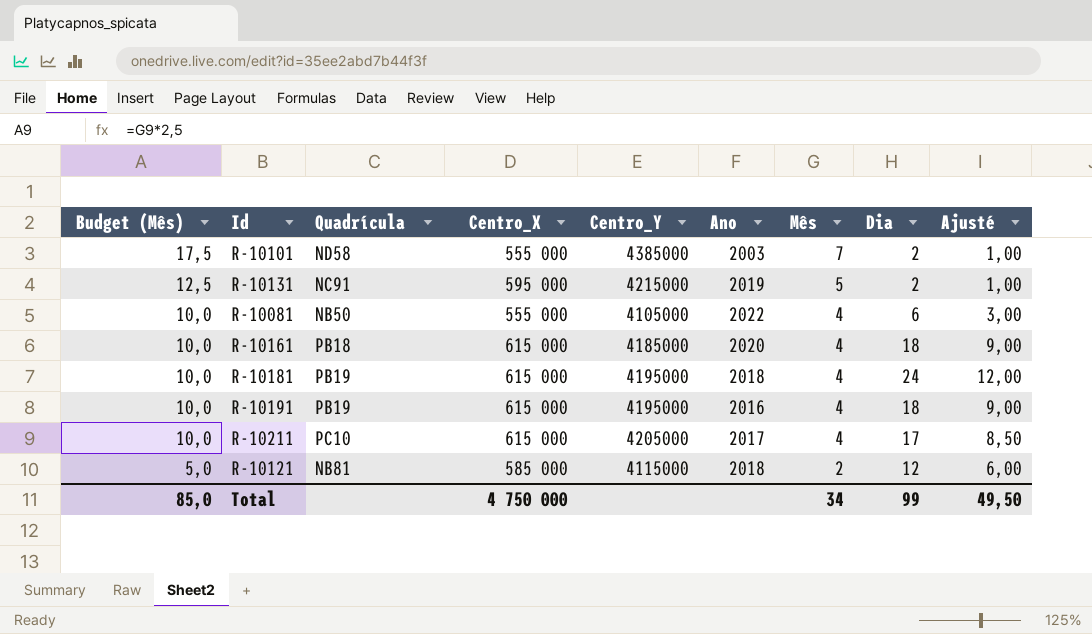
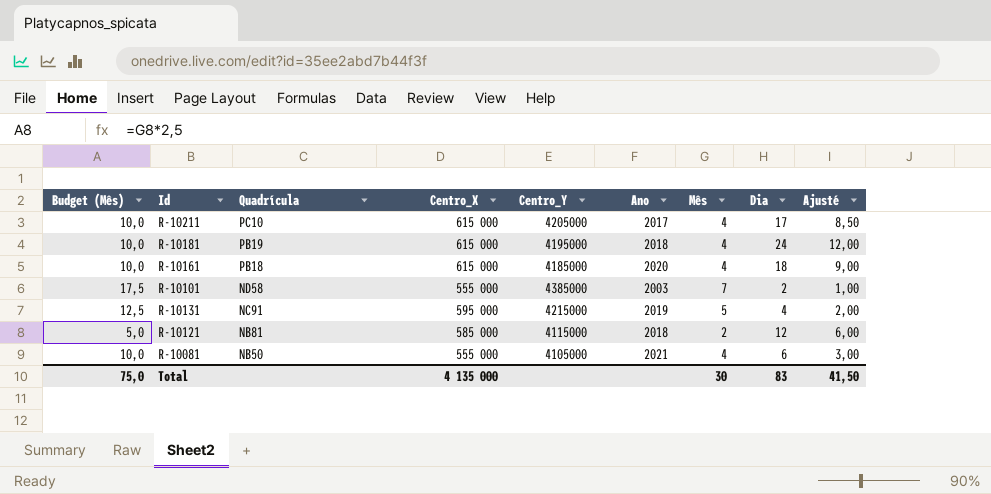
row order: Budget (Mês) descending -> Quadrícula descending
row R-10191: 10,0 | PB19 | 615 000 | 4195000 | 2016 | 4 | 18 | 9,00 -> none
R-10131 | Dia: 2 -> 4
R-10131 | Ajusté: 1,00 -> 2,00
R-10081 | Ano: 2022 -> 2021
Total | Budget (Mês): 85,0 -> 75,0
Total | Centro_X: 4 750 000 -> 4 135 000
Total | Mês: 34 -> 30
Total | Dia: 99 -> 83
Total | Ajusté: 49,50 -> 41,50

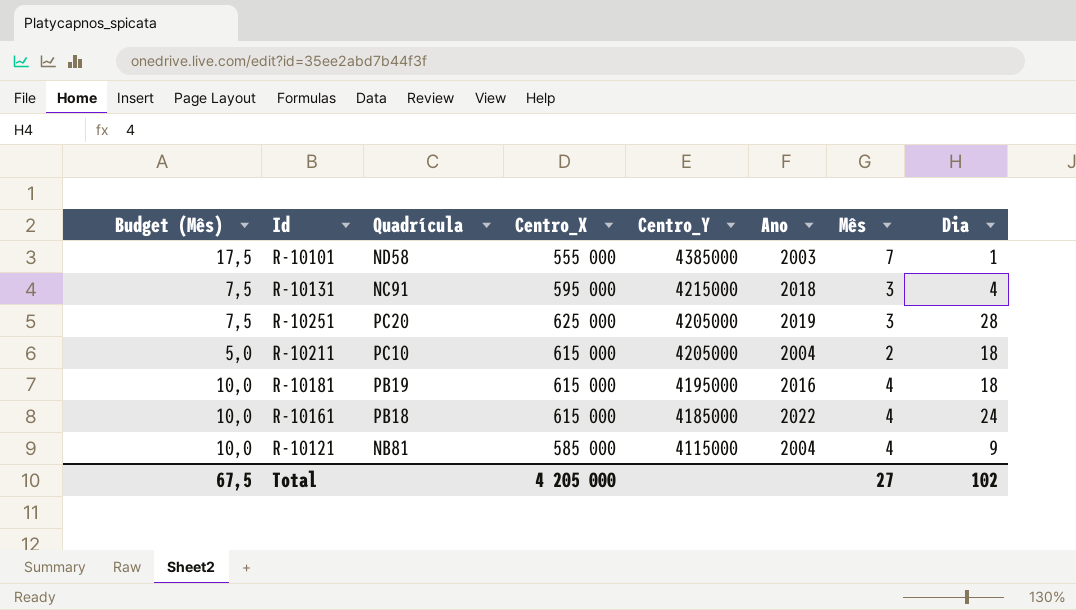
row order: Quadrícula descending -> Centro_Y descending
column Ajusté | formula: [Dia] * 0,5 -> none
row R-10081: 10,0 | NB50 | 555 000 | 4105000 | 2021 | 4 | 6 | 3,00 -> none
R-10101 | Dia: 2 -> 1
R-10131 | Budget (Mês): 12,5 -> 7,5
R-10131 | Ano: 2019 -> 2018
R-10131 | Mês: 5 -> 3
row R-10251: none -> 7,5 | PC20 | 625 000 | 4205000 | 2019 | 3 | 28
R-10211 | Budget (Mês): 10,0 -> 5,0
R-10211 | Ano: 2017 -> 2004
R-10211 | Mês: 4 -> 2
R-10211 | Dia: 17 -> 18
R-10181 | Ano: 2018 -> 2016
R-10181 | Dia: 24 -> 18
R-10161 | Ano: 2020 -> 2022
R-10161 | Dia: 18 -> 24
R-10121 | Budget (Mês): 5,0 -> 10,0
R-10121 | Ano: 2018 -> 2004
R-10121 | Mês: 2 -> 4
R-10121 | Dia: 12 -> 9
Total | Budget (Mês): 75,0 -> 67,5
Total | Centro_X: 4 135 000 -> 4 205 000
Total | Mês: 30 -> 27
Total | Dia: 83 -> 102

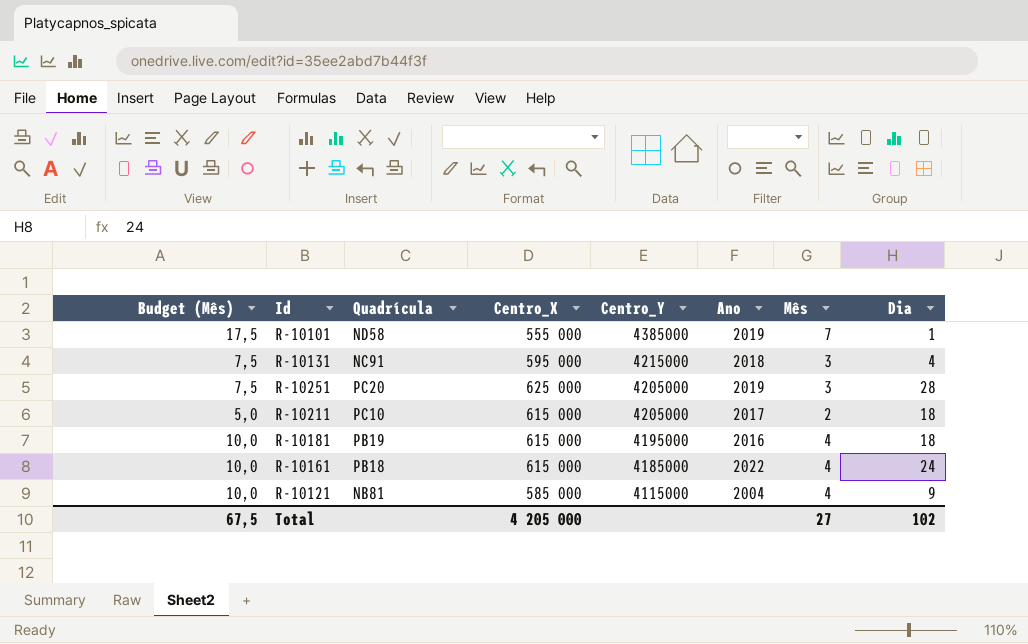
R-10101 | Ano: 2003 -> 2019
R-10211 | Ano: 2004 -> 2017

